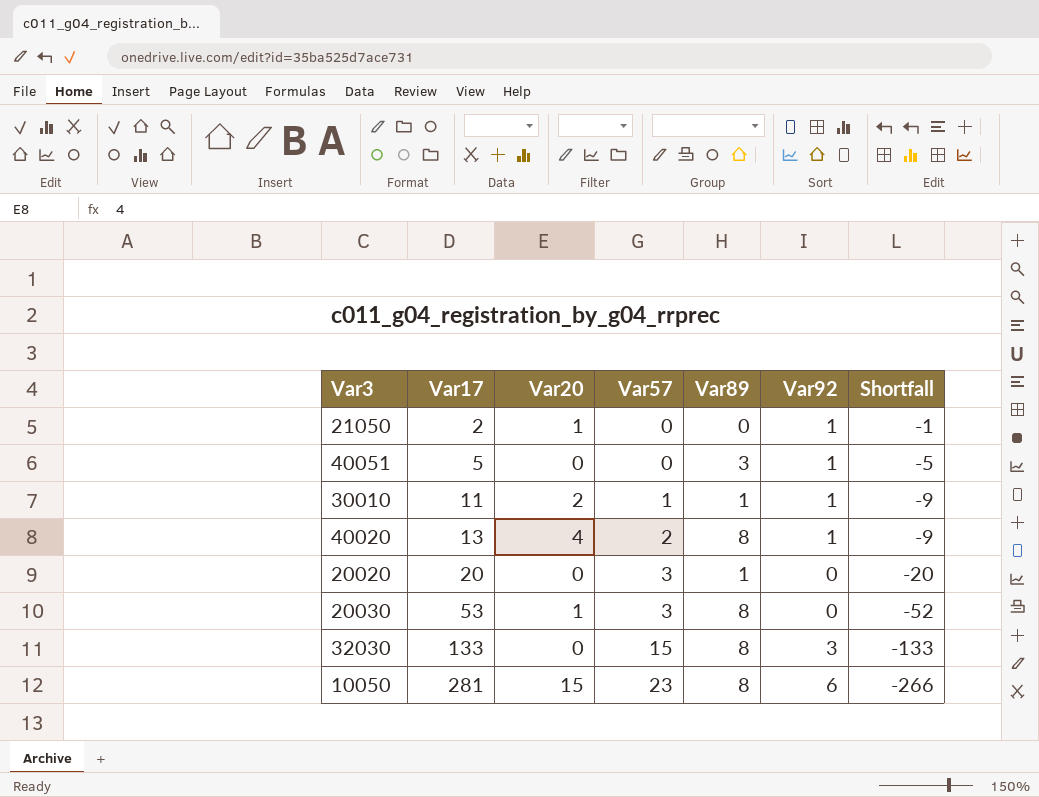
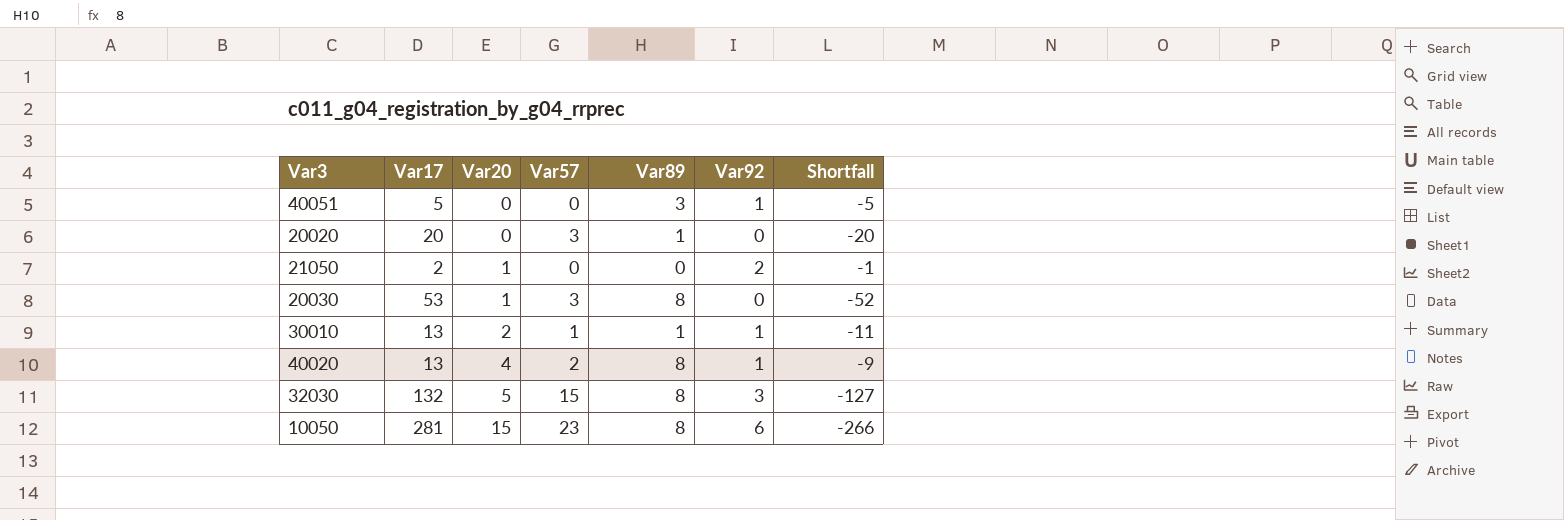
row order: Var17 ascending -> Var20 ascending
21050 | Var92: 1 -> 2
30010 | Var17: 11 -> 13
30010 | Shortfall: -9 -> -11
32030 | Var17: 133 -> 132
32030 | Var20: 0 -> 5
32030 | Shortfall: -133 -> -127

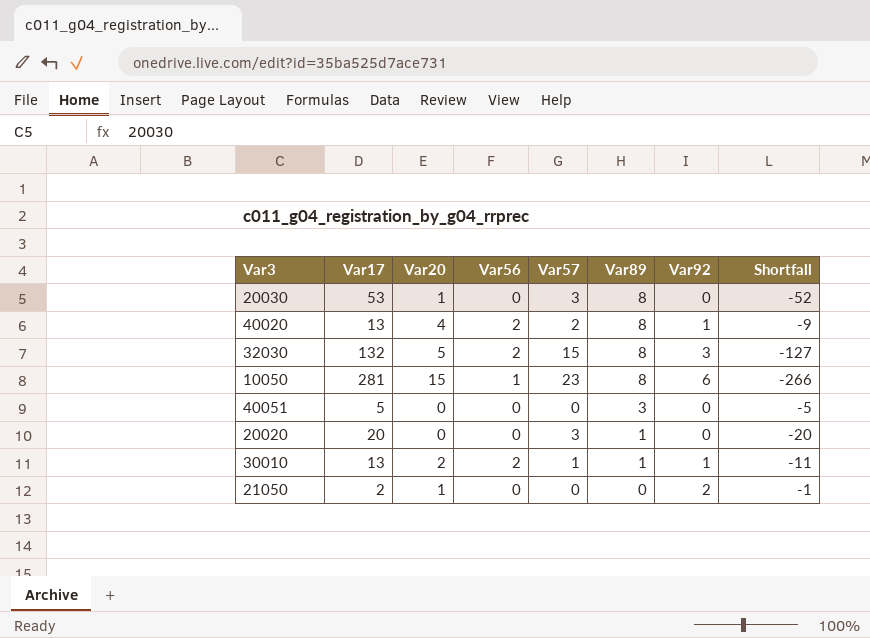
row order: Var20 ascending -> Var89 descending
column Var56 | position: none -> 4
40051 | Var92: 1 -> 0

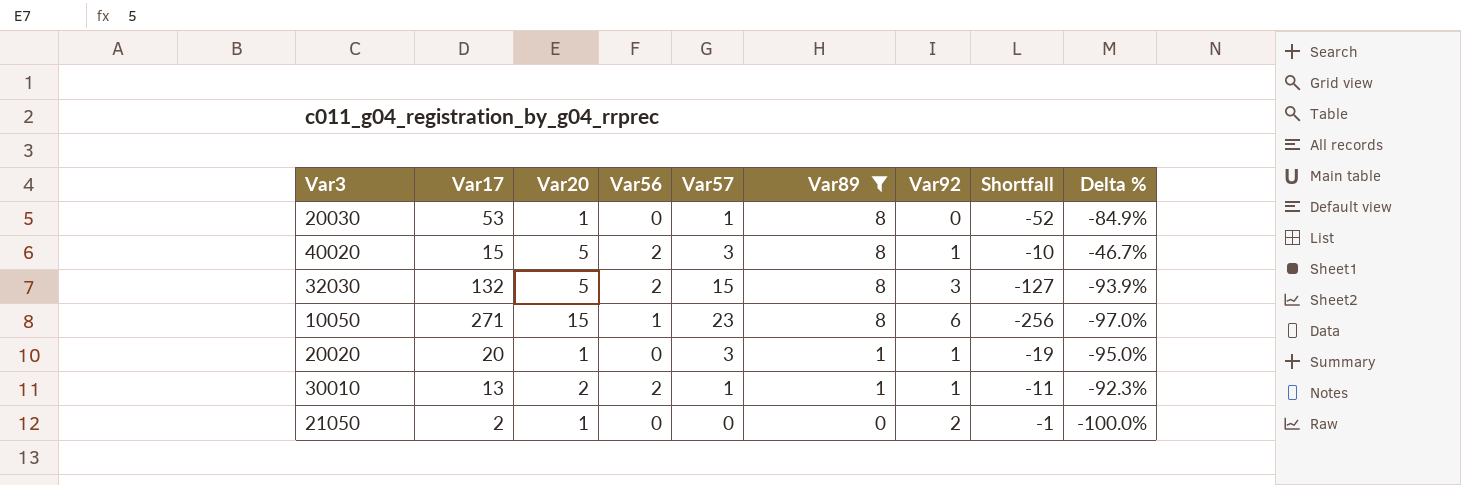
filter: none -> Var89 != 3
column Delta % | formula: none -> ([Var89] - [Var17]) / [Var17]
20030 | Var57: 3 -> 1
40020 | Var17: 13 -> 15
40020 | Var20: 4 -> 5
40020 | Var57: 2 -> 3
40020 | Shortfall: -9 -> -10
10050 | Var17: 281 -> 271
10050 | Shortfall: -266 -> -256
20020 | Var20: 0 -> 1
20020 | Var92: 0 -> 1
20020 | Shortfall: -20 -> -19

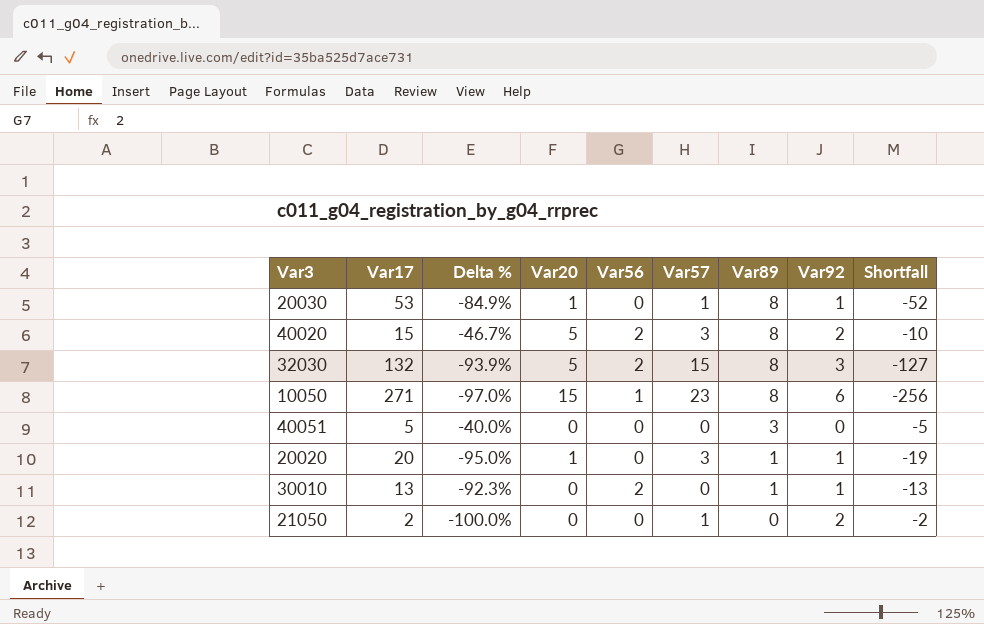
filter: Var89 != 3 -> none
column Delta % | position: 9 -> 3
20030 | Var92: 0 -> 1
40020 | Var92: 1 -> 2
30010 | Var20: 2 -> 0
30010 | Var57: 1 -> 0
30010 | Shortfall: -11 -> -13
21050 | Var20: 1 -> 0
21050 | Var57: 0 -> 1
21050 | Shortfall: -1 -> -2

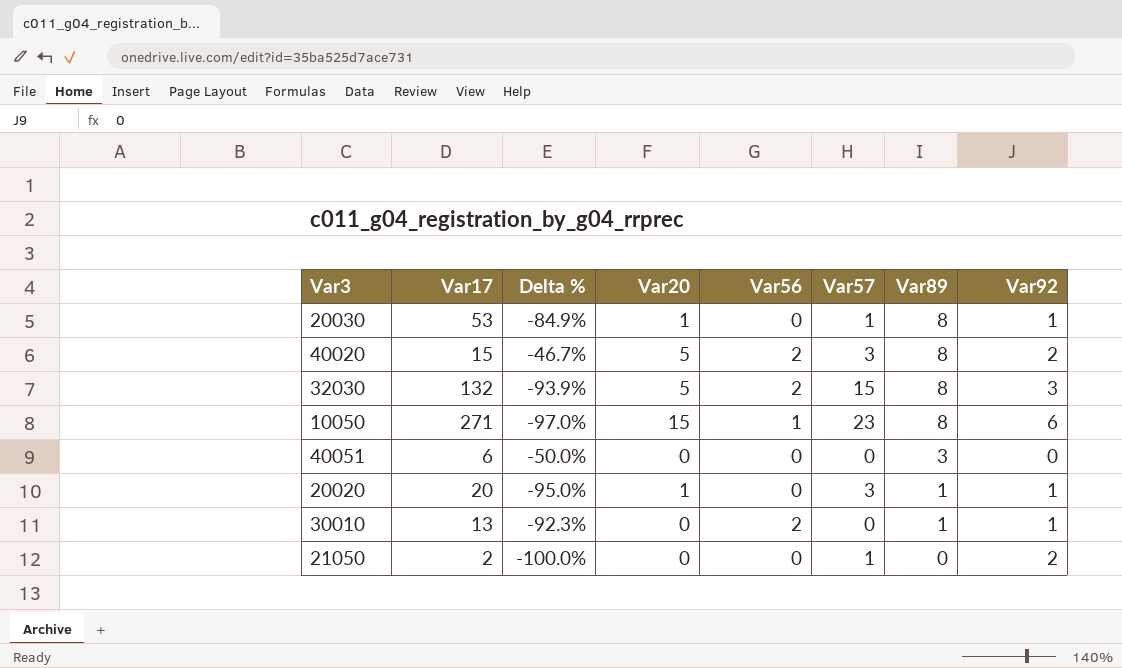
column Shortfall | formula: [Var20] - [Var17] -> none
40051 | Var17: 5 -> 6
40051 | Delta %: -40.0% -> -50.0%

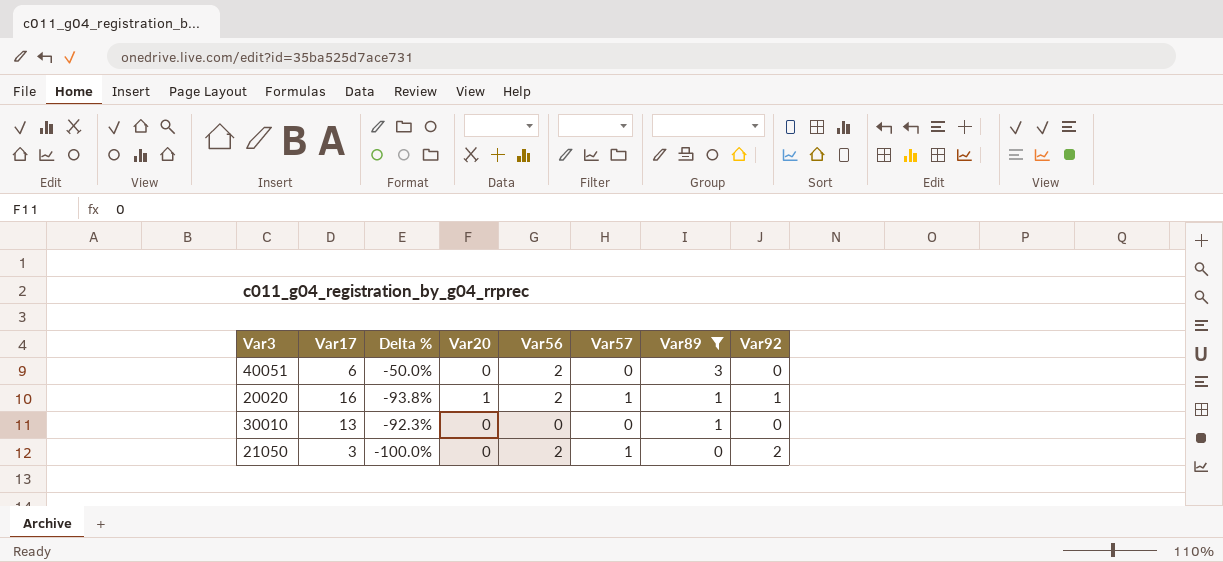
filter: none -> Var89 != 8
40051 | Var56: 0 -> 2
20020 | Var17: 20 -> 16
20020 | Delta %: -95.0% -> -93.8%
20020 | Var56: 0 -> 2
20020 | Var57: 3 -> 1
30010 | Var56: 2 -> 0
30010 | Var92: 1 -> 0
21050 | Var17: 2 -> 3
21050 | Var56: 0 -> 2

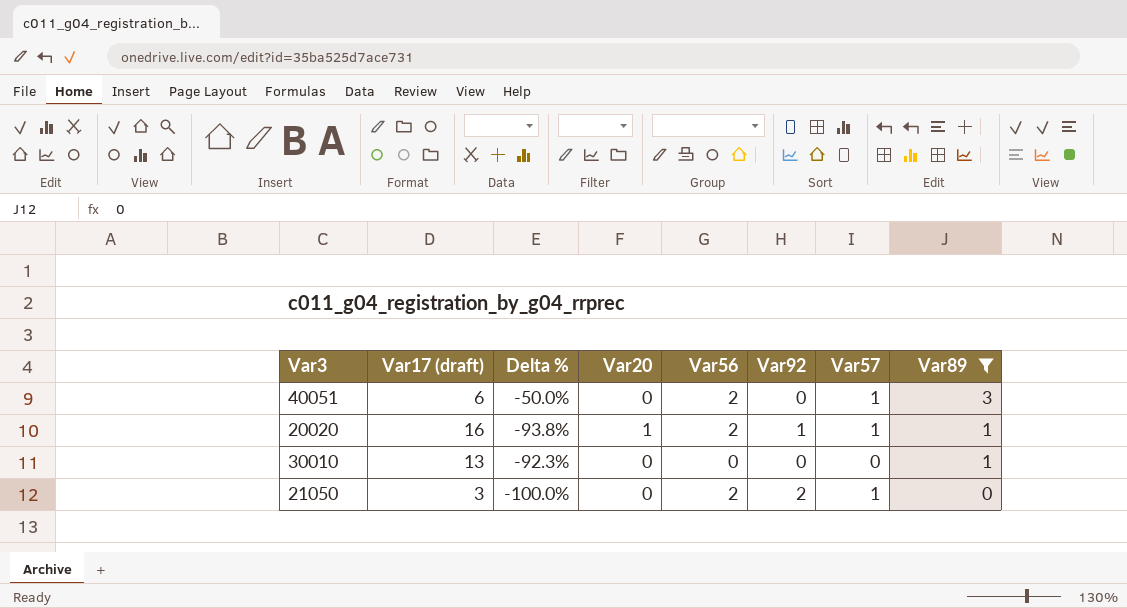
column name: Var17 -> Var17 (draft)
column Var92 | position: 8 -> 6
40051 | Var57: 0 -> 1

